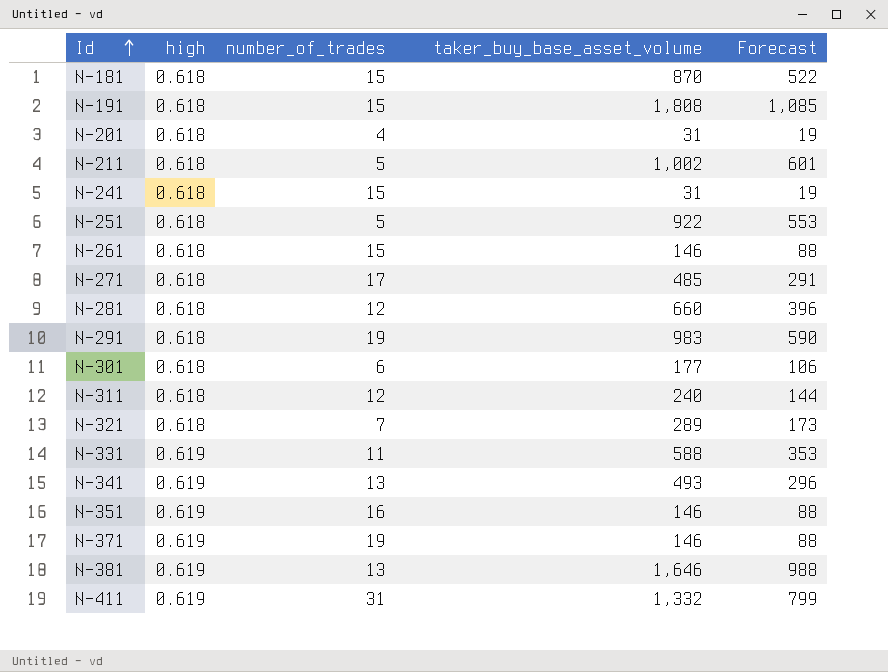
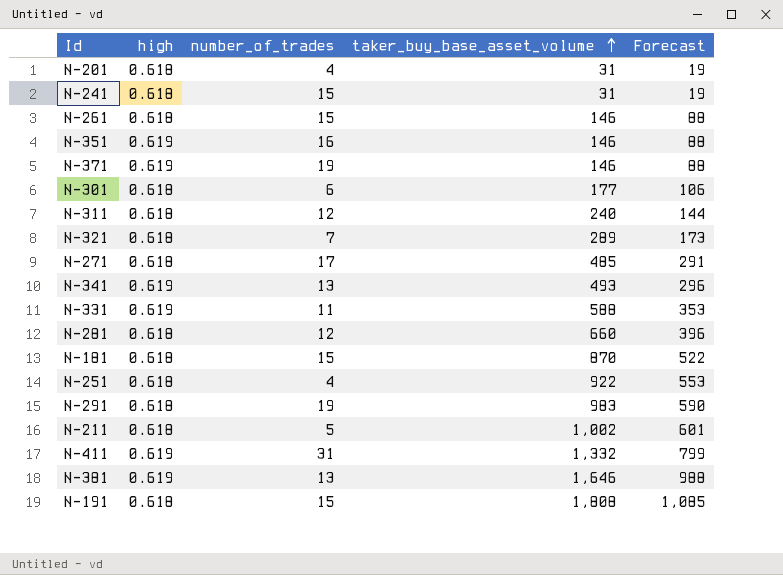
row order: Id ascending -> taker_buy_base_asset_volume ascending
N-251 | number_of_trades: 5 -> 4

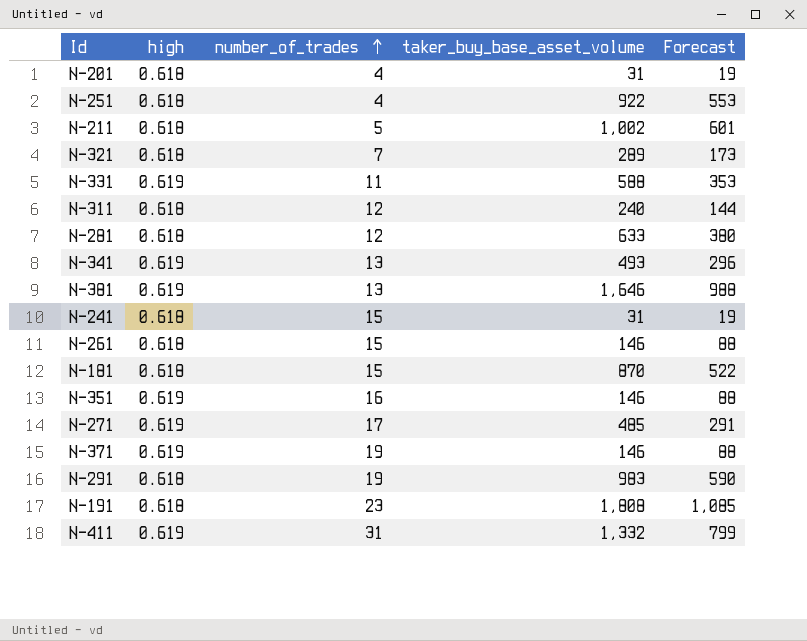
row order: taker_buy_base_asset_volume ascending -> number_of_trades ascending
row N-301: 0.618 | 6 | 177 | 106 -> none
N-281 | taker_buy_base_asset_volume: 660 -> 633
N-281 | Forecast: 396 -> 380
N-271 | high: 0.618 -> 0.619
N-191 | number_of_trades: 15 -> 23

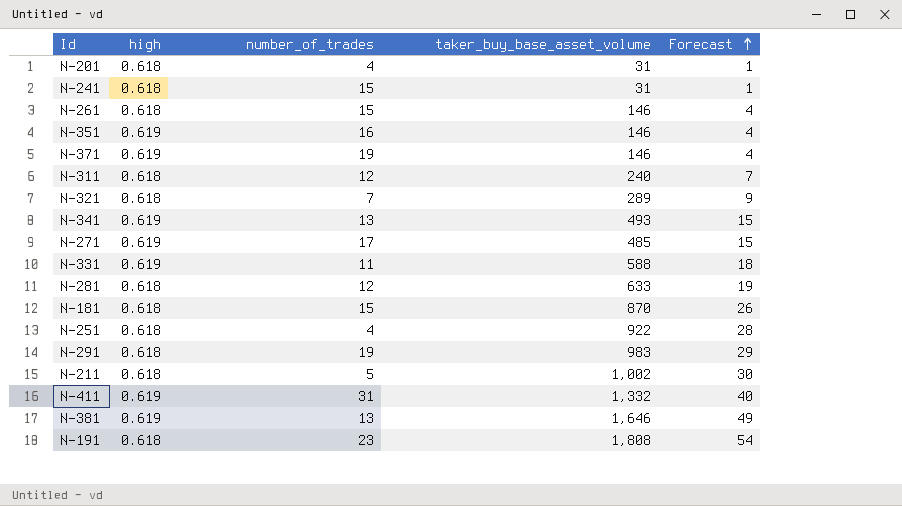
row order: number_of_trades ascending -> Forecast ascending
column Forecast | formula: [taker_buy_base_asset_volume] * 0.6 -> [taker_buy_base_asset_volume] * 0.03

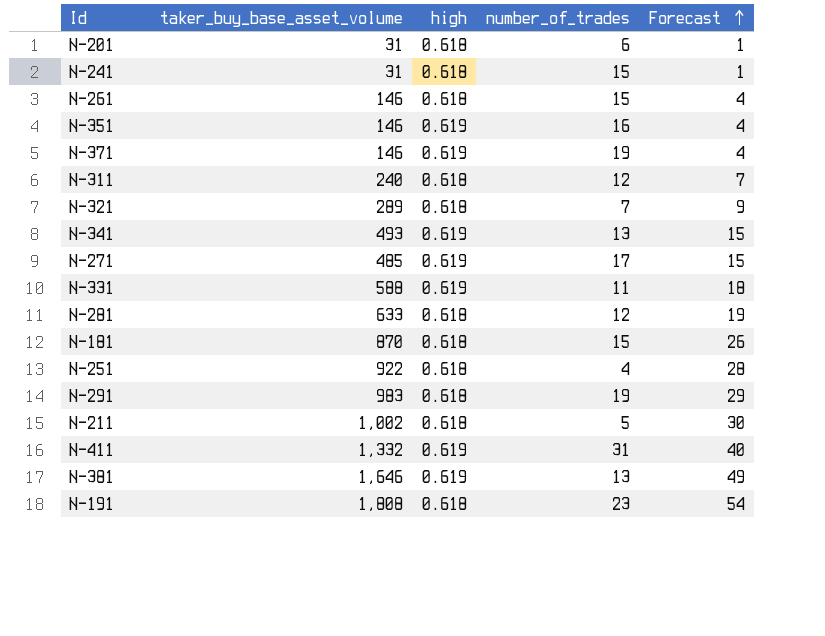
column taker_buy_base_asset_volume | position: 4 -> 2
N-201 | number_of_trades: 4 -> 6

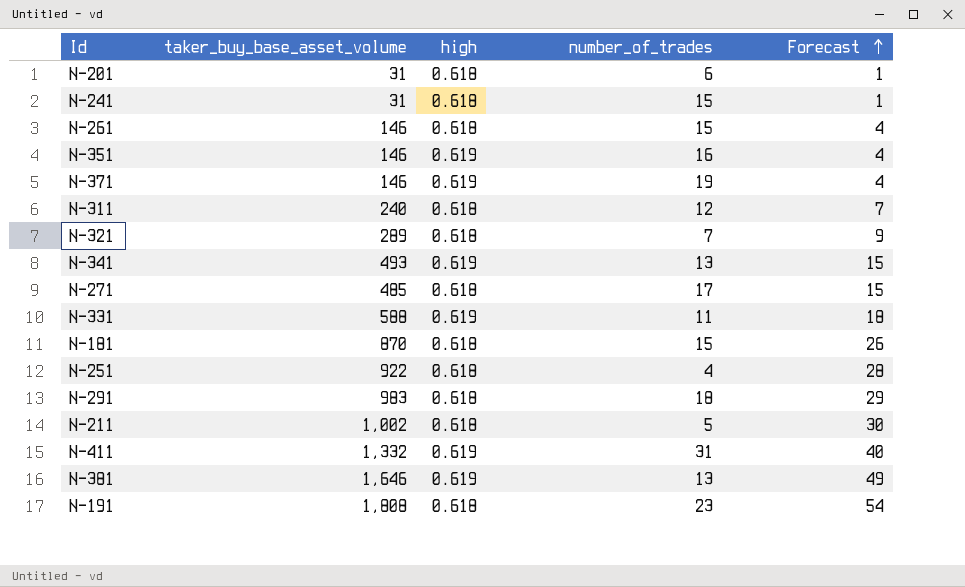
row N-281: 633 | 0.618 | 12 | 19 -> none
N-271 | high: 0.619 -> 0.618
N-291 | number_of_trades: 19 -> 18

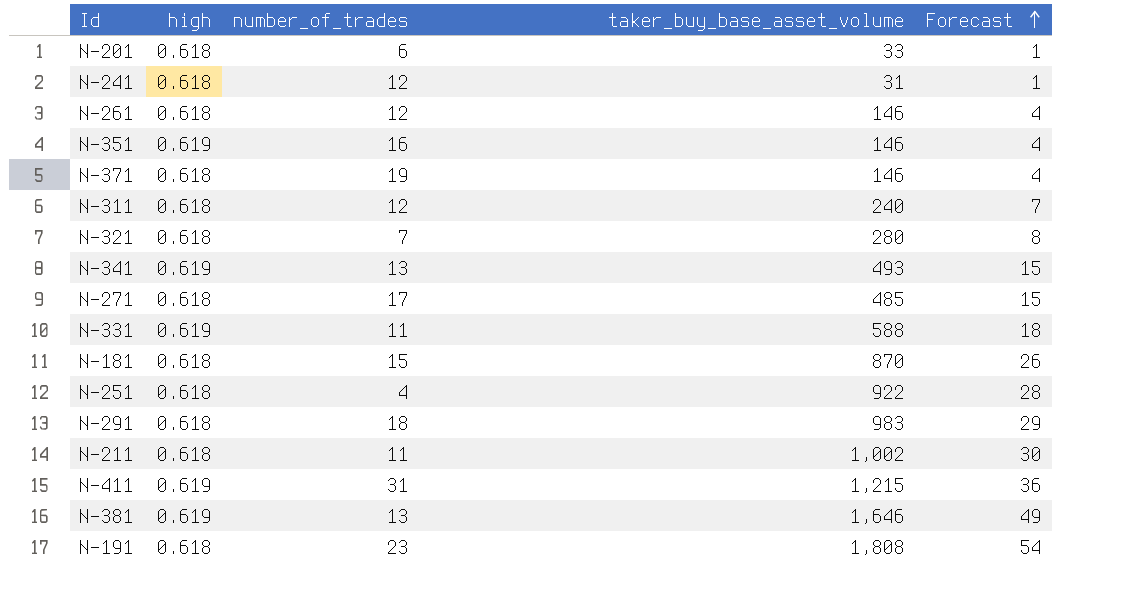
column taker_buy_base_asset_volume | position: 2 -> 4
N-201 | taker_buy_base_asset_volume: 31 -> 33
N-241 | number_of_trades: 15 -> 12
N-261 | number_of_trades: 15 -> 12
N-371 | high: 0.619 -> 0.618
N-321 | taker_buy_base_asset_volume: 289 -> 280
N-321 | Forecast: 9 -> 8
N-211 | number_of_trades: 5 -> 11
N-411 | taker_buy_base_asset_volume: 1,332 -> 1,215
N-411 | Forecast: 40 -> 36

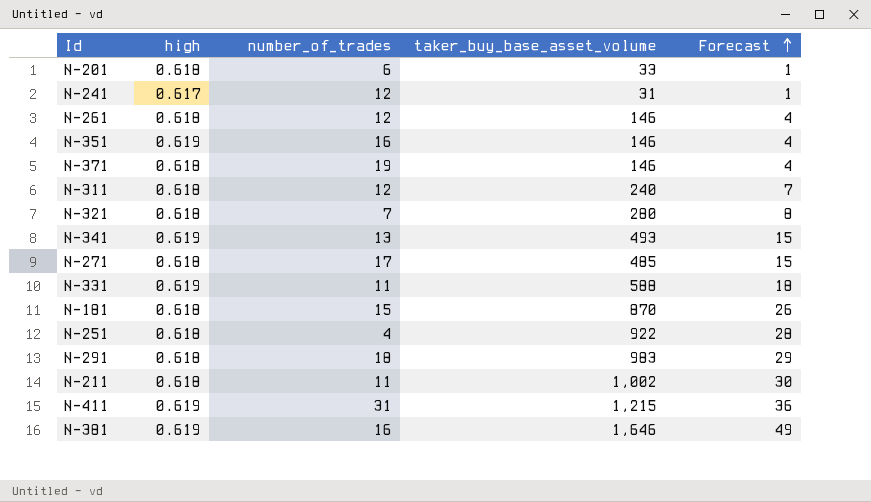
row N-191: 0.618 | 23 | 1,808 | 54 -> none
N-241 | high: 0.618 -> 0.617
N-381 | number_of_trades: 13 -> 16

